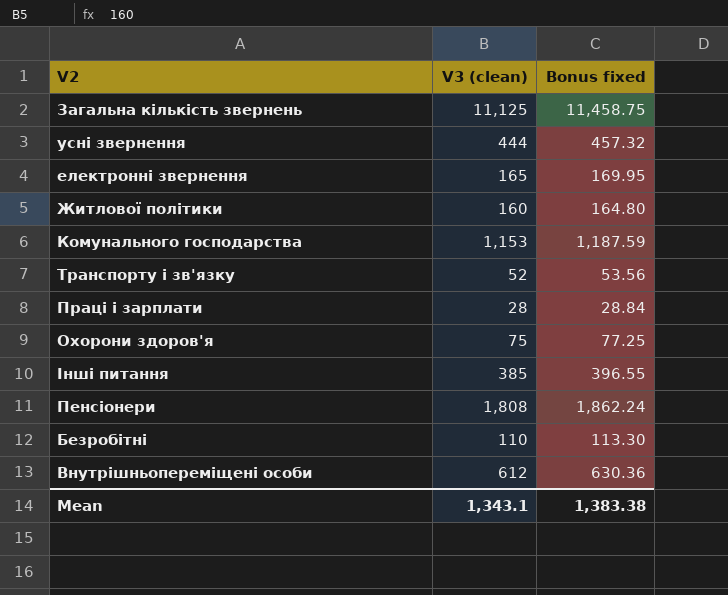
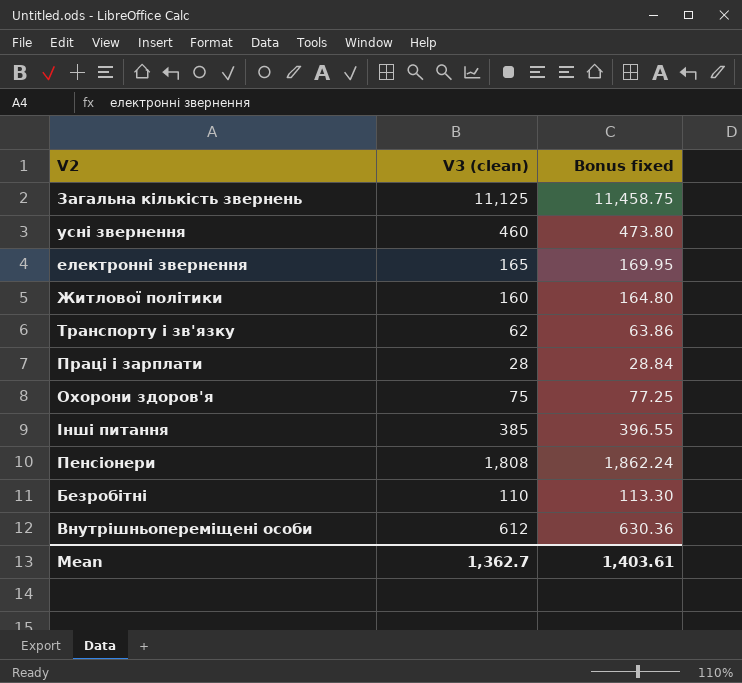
row Комунального господарства: 1,153 | 1,187.59 -> none
усні звернення | V3 (clean): 444 -> 460
усні звернення | Bonus fixed: 457.32 -> 473.80
Транспорту і зв'язку | V3 (clean): 52 -> 62
Транспорту і зв'язку | Bonus fixed: 53.56 -> 63.86
Mean | V3 (clean): 1,343.1 -> 1,362.7
Mean | Bonus fixed: 1,383.38 -> 1,403.61

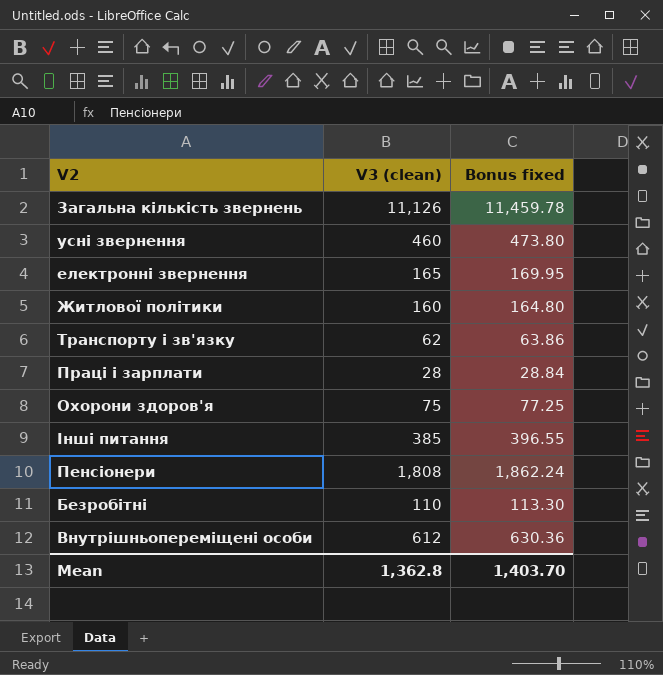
Загальна кількість звернень | V3 (clean): 11,125 -> 11,126
Загальна кількість звернень | Bonus fixed: 11,458.75 -> 11,459.78
Mean | V3 (clean): 1,362.7 -> 1,362.8
Mean | Bonus fixed: 1,403.61 -> 1,403.70

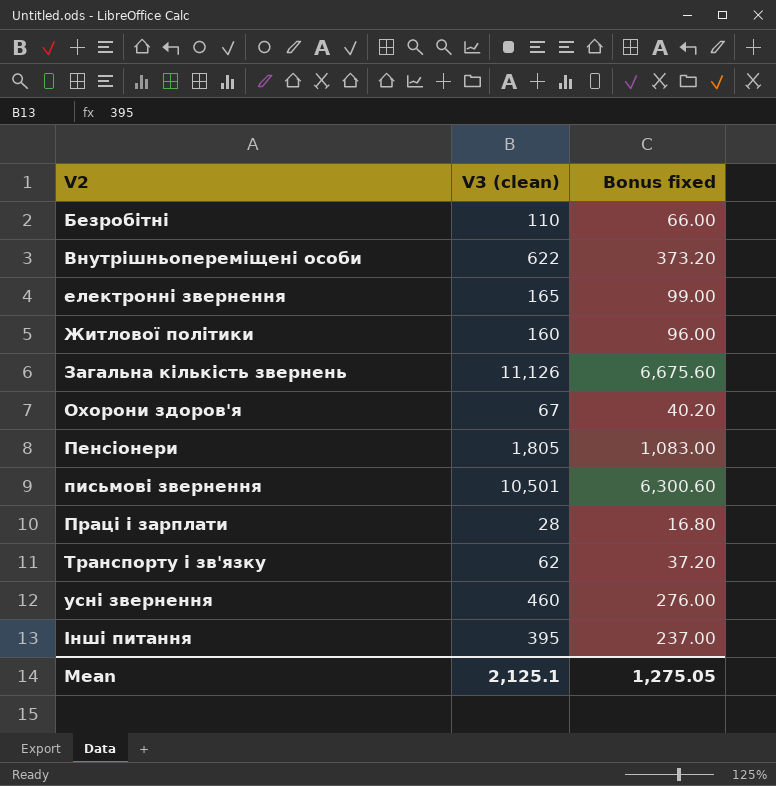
row order: none -> V2 ascending
column Bonus fixed | formula: [V3 (clean)] * 1.03 -> [V3 (clean)] * 0.6
Внутрішньопереміщені особи | V3 (clean): 612 -> 622
Охорони здоров'я | V3 (clean): 75 -> 67
Пенсіонери | V3 (clean): 1,808 -> 1,805
row письмові звернення: none -> 10,501 | 6,300.60
Інші питання | V3 (clean): 385 -> 395
Mean | V3 (clean): 1,362.8 -> 2,125.1
Mean | Bonus fixed: 1,403.70 -> 1,275.05

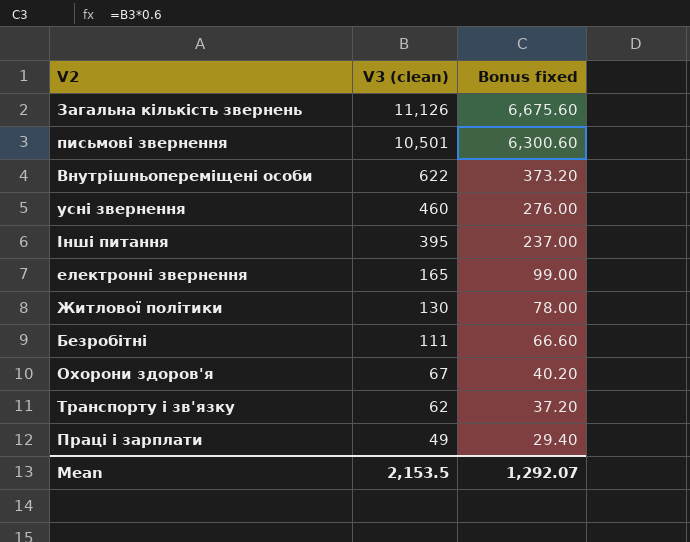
row order: V2 ascending -> V3 (clean) descending
row Пенсіонери: 1,805 | 1,083.00 -> none
Житлової політики | V3 (clean): 160 -> 130
Житлової політики | Bonus fixed: 96.00 -> 78.00
Безробітні | V3 (clean): 110 -> 111
Безробітні | Bonus fixed: 66.00 -> 66.60
Праці і зарплати | V3 (clean): 28 -> 49
Праці і зарплати | Bonus fixed: 16.80 -> 29.40
Mean | V3 (clean): 2,125.1 -> 2,153.5
Mean | Bonus fixed: 1,275.05 -> 1,292.07

